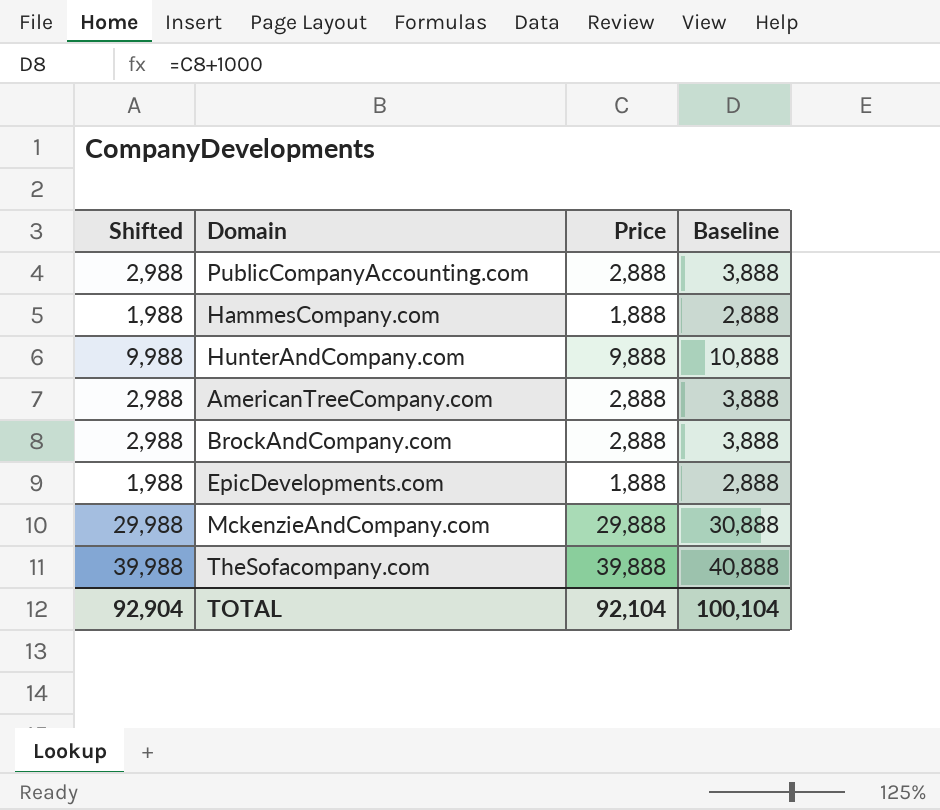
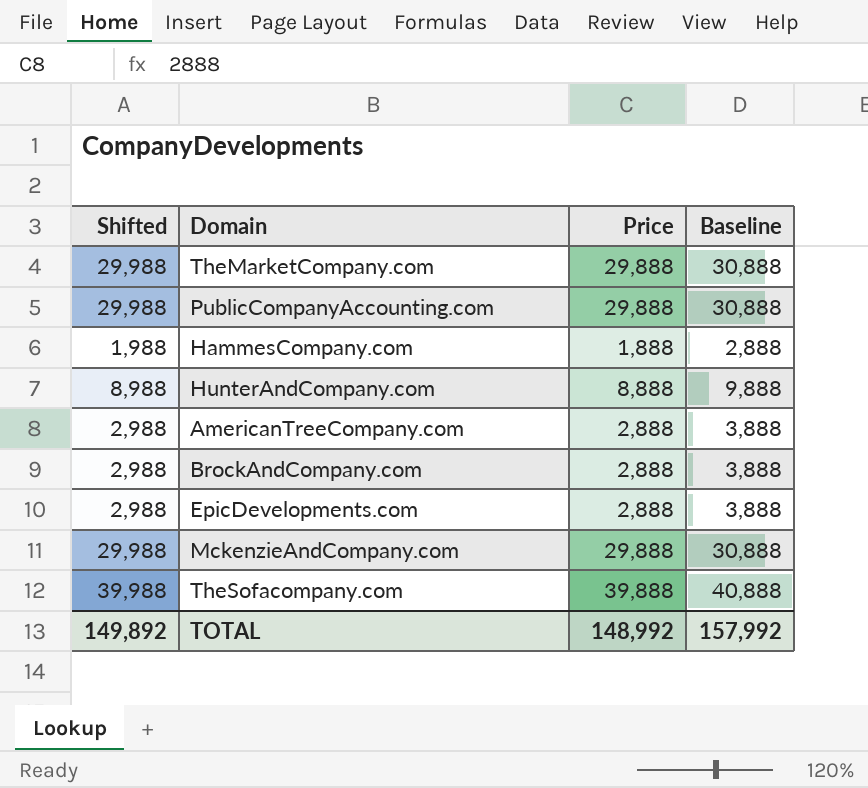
row TheMarketCompany.com: none -> 29,988 | 29,888 | 30,888
PublicCompanyAccounting.com | Shifted: 2,988 -> 29,988
PublicCompanyAccounting.com | Price: 2,888 -> 29,888
PublicCompanyAccounting.com | Baseline: 3,888 -> 30,888
HunterAndCompany.com | Shifted: 9,988 -> 8,988
HunterAndCompany.com | Price: 9,888 -> 8,888
HunterAndCompany.com | Baseline: 10,888 -> 9,888
EpicDevelopments.com | Shifted: 1,988 -> 2,988
EpicDevelopments.com | Price: 1,888 -> 2,888
EpicDevelopments.com | Baseline: 2,888 -> 3,888
TOTAL | Shifted: 92,904 -> 149,892
TOTAL | Price: 92,104 -> 148,992
TOTAL | Baseline: 100,104 -> 157,992

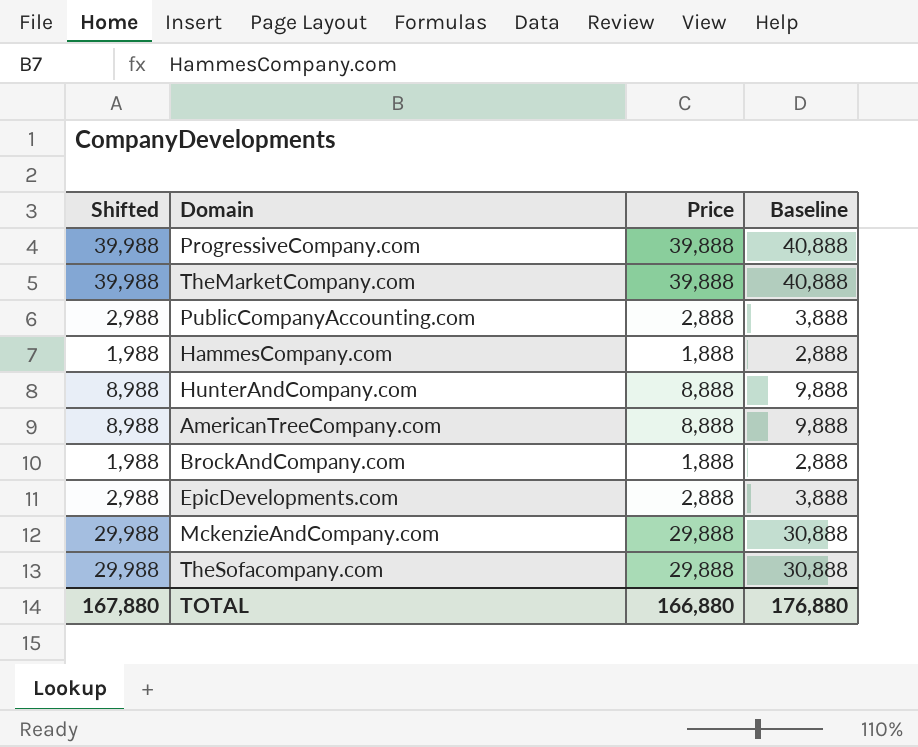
row ProgressiveCompany.com: none -> 39,988 | 39,888 | 40,888
TheMarketCompany.com | Shifted: 29,988 -> 39,988
TheMarketCompany.com | Price: 29,888 -> 39,888
TheMarketCompany.com | Baseline: 30,888 -> 40,888
PublicCompanyAccounting.com | Shifted: 29,988 -> 2,988
PublicCompanyAccounting.com | Price: 29,888 -> 2,888
PublicCompanyAccounting.com | Baseline: 30,888 -> 3,888
AmericanTreeCompany.com | Shifted: 2,988 -> 8,988
AmericanTreeCompany.com | Price: 2,888 -> 8,888
AmericanTreeCompany.com | Baseline: 3,888 -> 9,888
BrockAndCompany.com | Shifted: 2,988 -> 1,988
BrockAndCompany.com | Price: 2,888 -> 1,888
BrockAndCompany.com | Baseline: 3,888 -> 2,888
TheSofacompany.com | Shifted: 39,988 -> 29,988
TheSofacompany.com | Price: 39,888 -> 29,888
TheSofacompany.com | Baseline: 40,888 -> 30,888
TOTAL | Shifted: 149,892 -> 167,880
TOTAL | Price: 148,992 -> 166,880
TOTAL | Baseline: 157,992 -> 176,880

